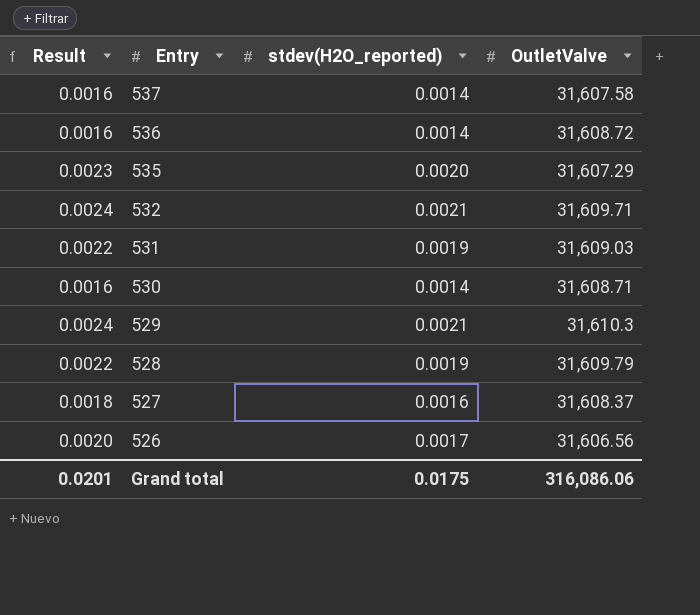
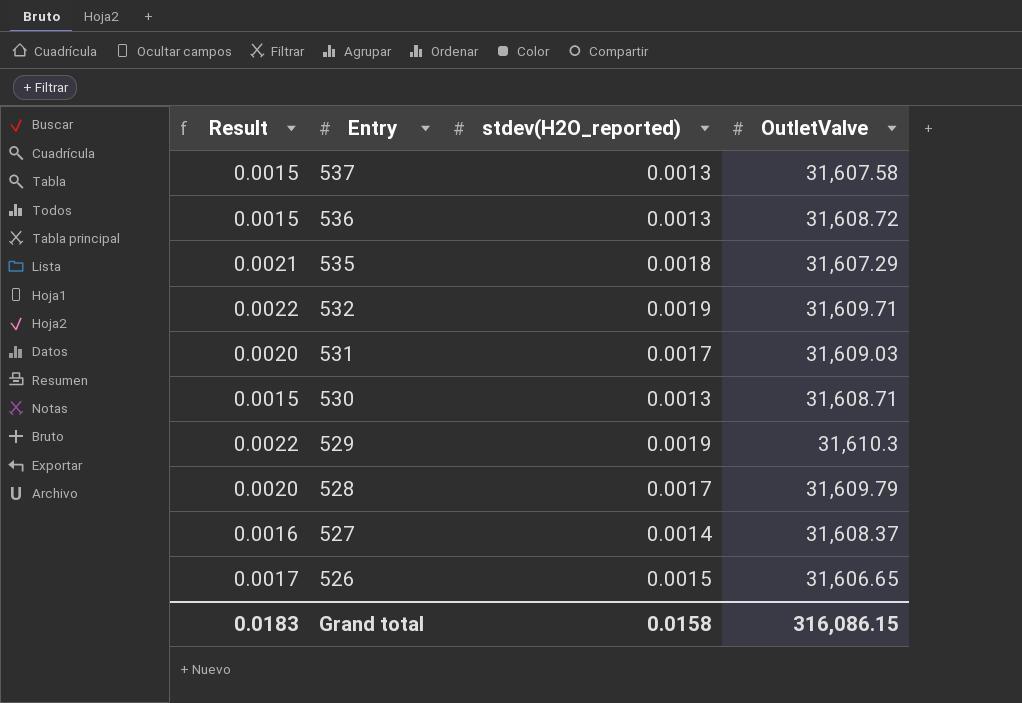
537 | Result: 0.0016 -> 0.0015
537 | stdev(H2O_reported): 0.0014 -> 0.0013
536 | Result: 0.0016 -> 0.0015
536 | stdev(H2O_reported): 0.0014 -> 0.0013
535 | Result: 0.0023 -> 0.0021
535 | stdev(H2O_reported): 0.0020 -> 0.0018
532 | Result: 0.0024 -> 0.0022
532 | stdev(H2O_reported): 0.0021 -> 0.0019
531 | Result: 0.0022 -> 0.0020
531 | stdev(H2O_reported): 0.0019 -> 0.0017
530 | Result: 0.0016 -> 0.0015
530 | stdev(H2O_reported): 0.0014 -> 0.0013
529 | Result: 0.0024 -> 0.0022
529 | stdev(H2O_reported): 0.0021 -> 0.0019
528 | Result: 0.0022 -> 0.0020
528 | stdev(H2O_reported): 0.0019 -> 0.0017
527 | Result: 0.0018 -> 0.0016
527 | stdev(H2O_reported): 0.0016 -> 0.0014
526 | Result: 0.0020 -> 0.0017
526 | stdev(H2O_reported): 0.0017 -> 0.0015
526 | OutletValve: 31,606.56 -> 31,606.65
Grand total | Result: 0.0201 -> 0.0183
Grand total | stdev(H2O_reported): 0.0175 -> 0.0158
Grand total | OutletValve: 316,086.06 -> 316,086.15

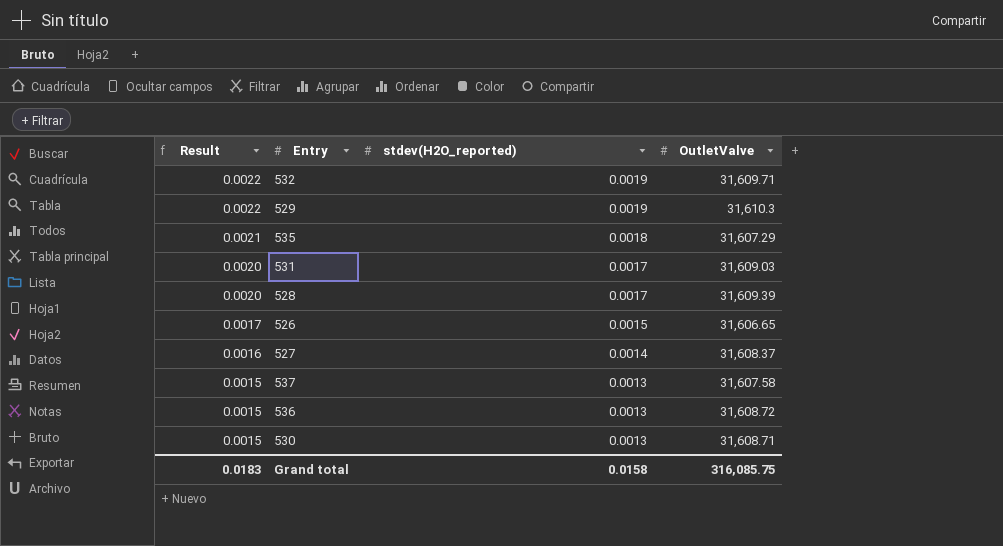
row order: Entry descending -> Result descending
528 | OutletValve: 31,609.79 -> 31,609.39
Grand total | OutletValve: 316,086.15 -> 316,085.75

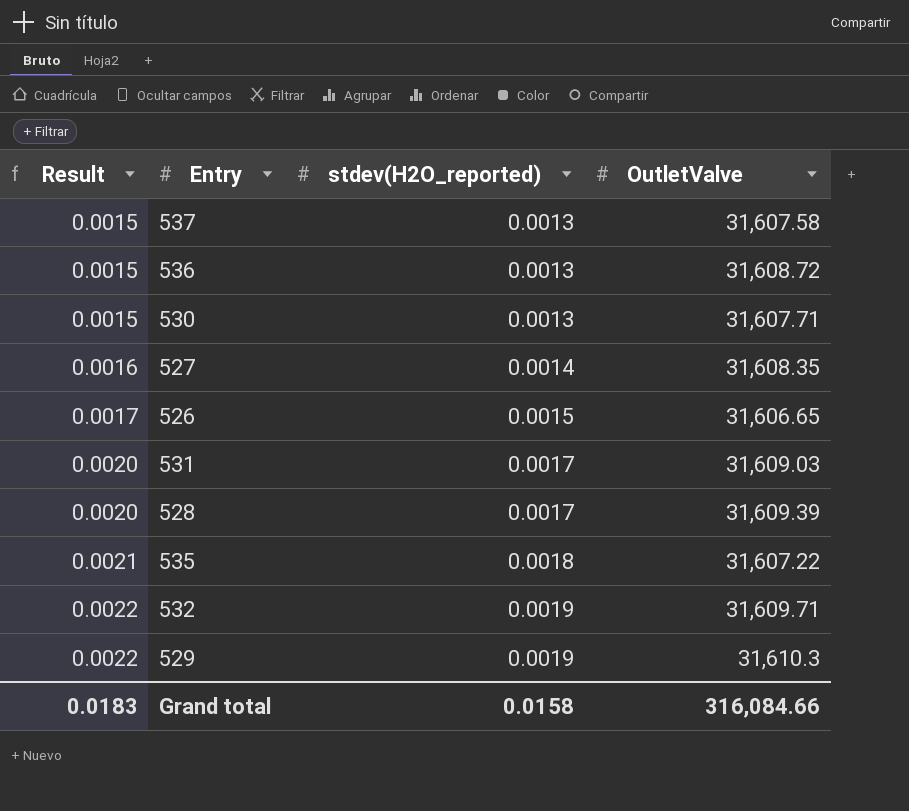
row order: Result descending -> Result ascending
530 | OutletValve: 31,608.71 -> 31,607.71
527 | OutletValve: 31,608.37 -> 31,608.35
535 | OutletValve: 31,607.29 -> 31,607.22
Grand total | OutletValve: 316,085.75 -> 316,084.66

